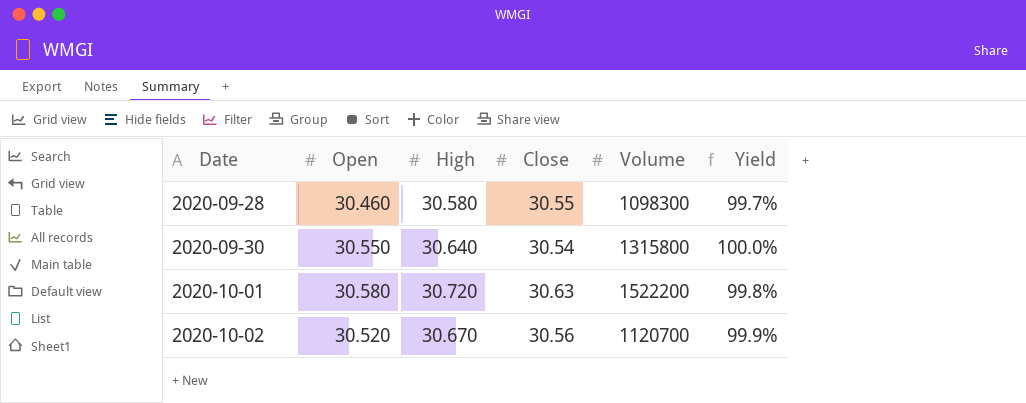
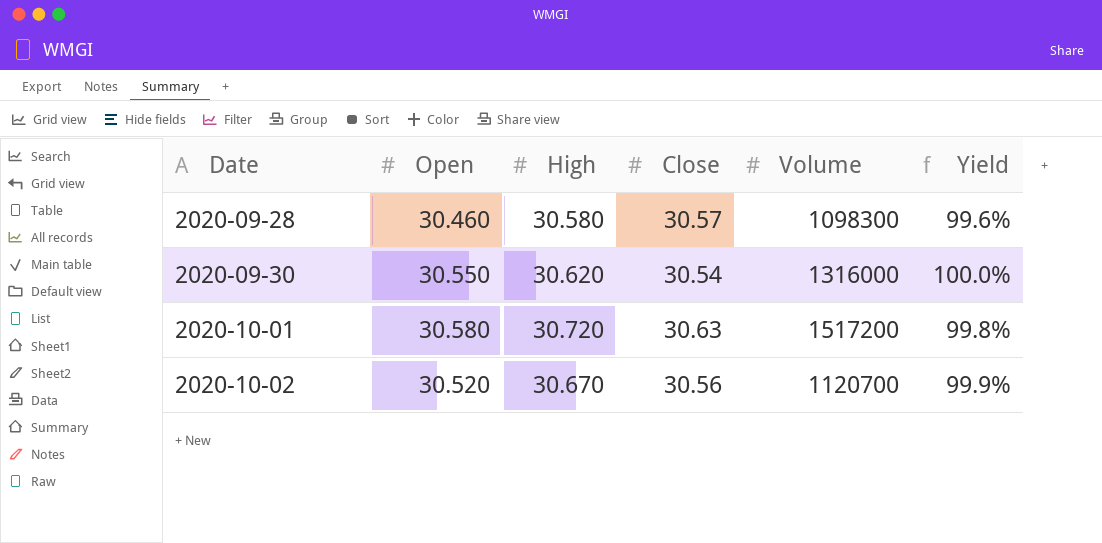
2020-09-28 | Close: 30.55 -> 30.57
2020-09-28 | Yield: 99.7% -> 99.6%
2020-09-30 | High: 30.640 -> 30.620
2020-09-30 | Volume: 1315800 -> 1316000
2020-10-01 | Volume: 1522200 -> 1517200

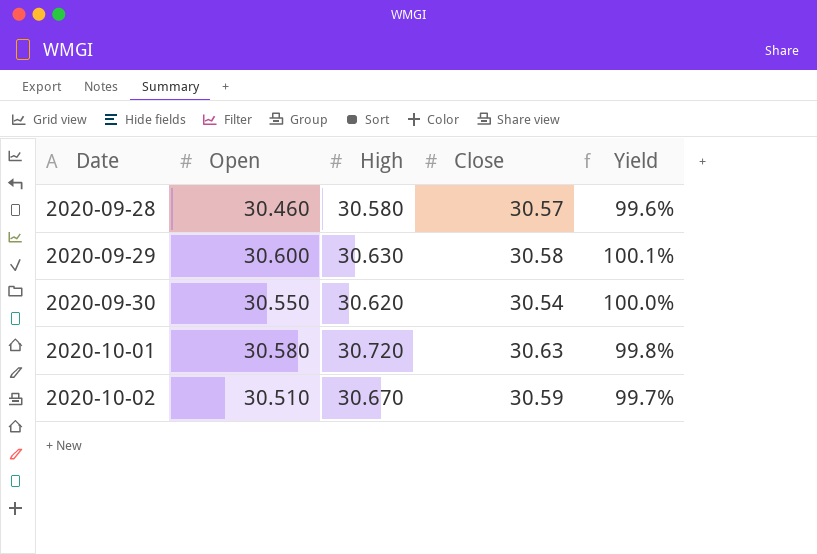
column Volume | position: 5 -> none
row 2020-09-29: none -> 30.600 | 30.630 | 30.58 | 100.1%
2020-10-02 | Open: 30.520 -> 30.510
2020-10-02 | Close: 30.56 -> 30.59
2020-10-02 | Yield: 99.9% -> 99.7%

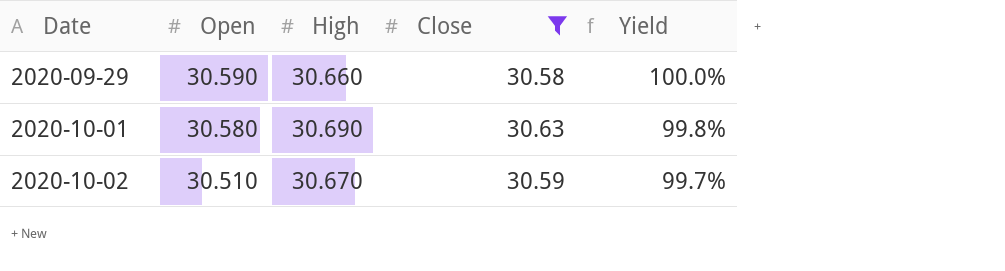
filter: none -> Close >= 30.58
2020-09-29 | Open: 30.600 -> 30.590
2020-09-29 | High: 30.630 -> 30.660
2020-09-29 | Yield: 100.1% -> 100.0%
2020-10-01 | High: 30.720 -> 30.690

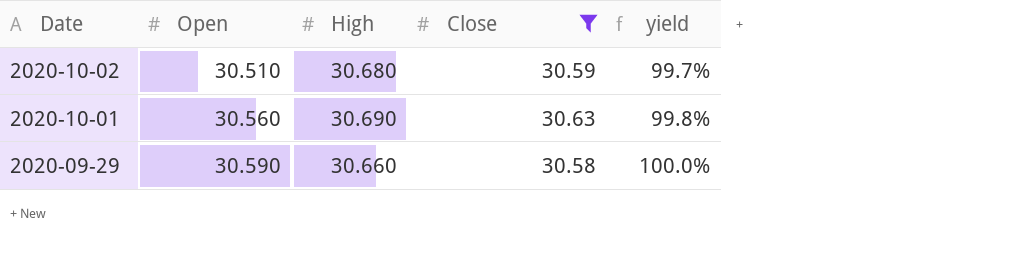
row order: Date ascending -> Date descending
column name: Yield -> yield
2020-10-02 | High: 30.670 -> 30.680
2020-10-01 | Open: 30.580 -> 30.560

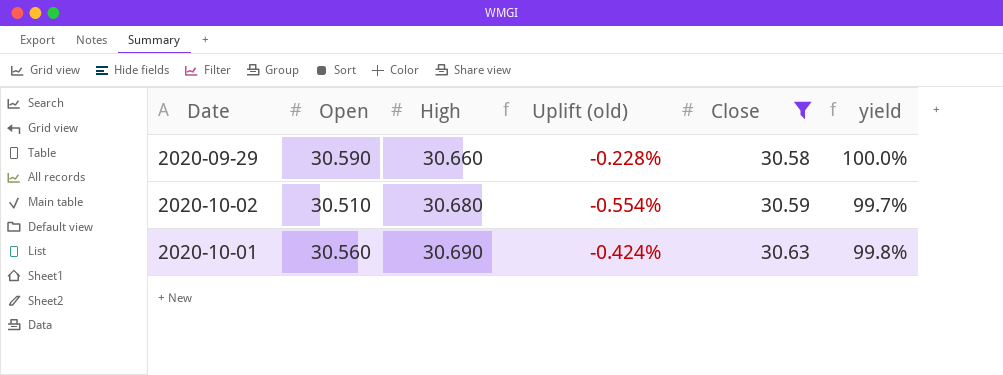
row order: Date descending -> High ascending
column Uplift (old) | formula: none -> ([Open] - [High]) / [High]

